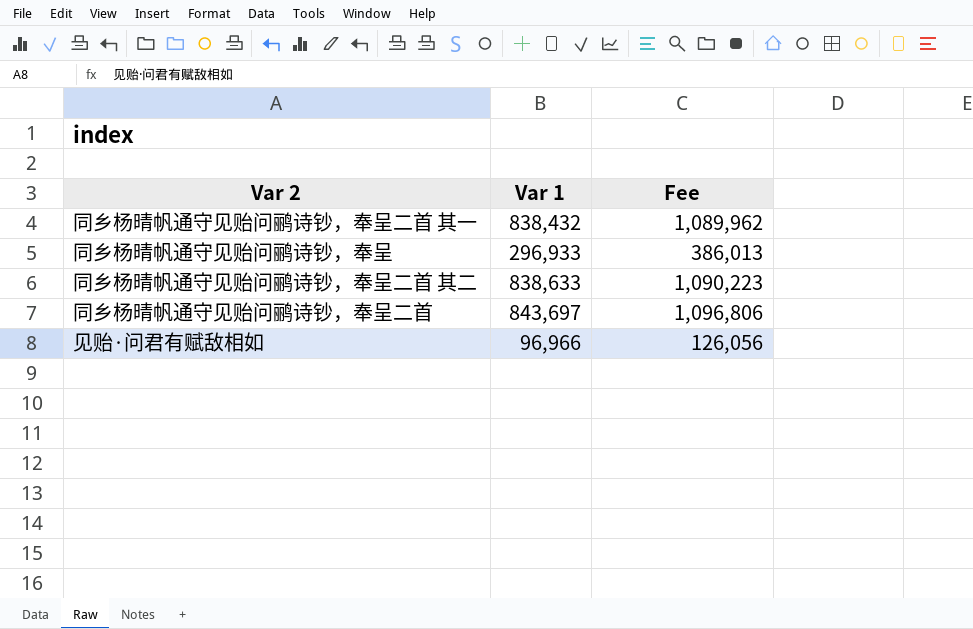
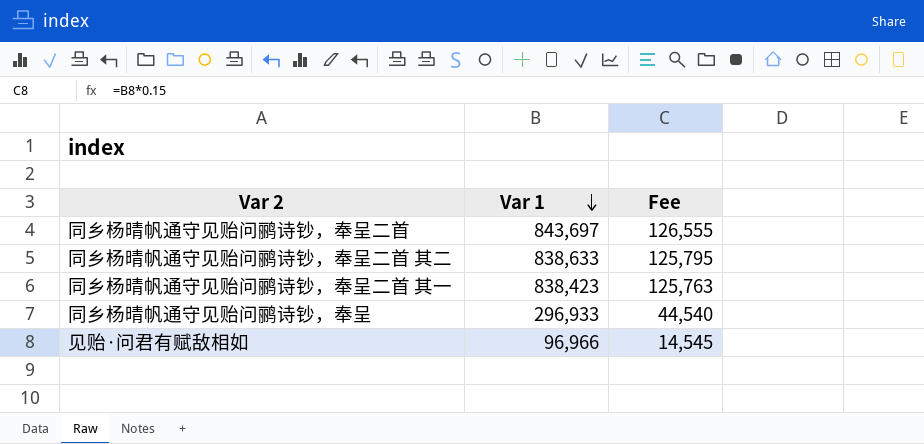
row order: none -> Var 1 descending
column Fee | formula: [Var 1] * 1.3 -> [Var 1] * 0.15
同乡杨晴帆通守见贻问鹂诗钞，奉呈二首 其一 | Var 1: 838,432 -> 838,423

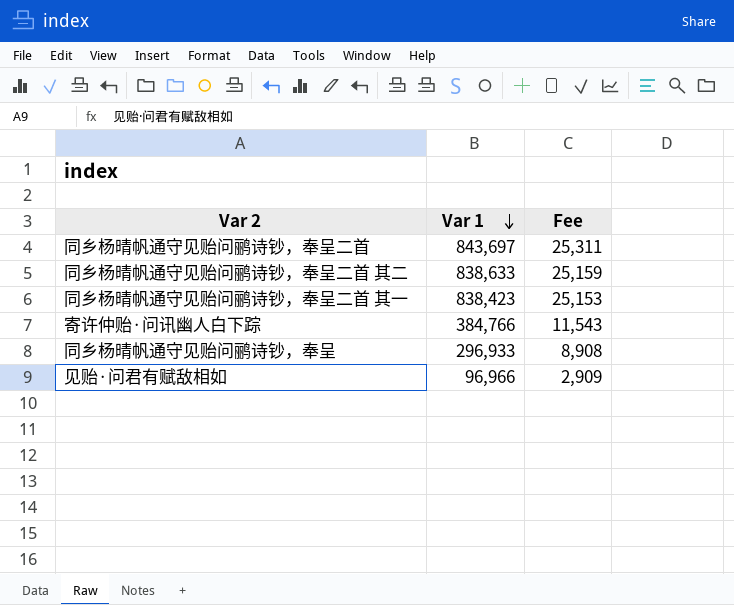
column Fee | formula: [Var 1] * 0.15 -> [Var 1] * 0.03
row 寄许仲贻·问讯幽人白下踪: none -> 384,766 | 11,543

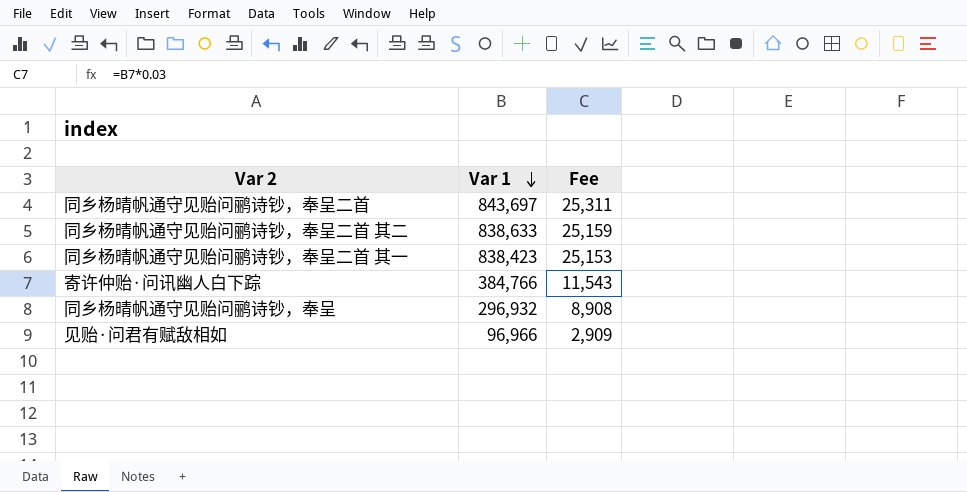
同乡杨晴帆通守见贻问鹂诗钞，奉呈 | Var 1: 296,933 -> 296,932

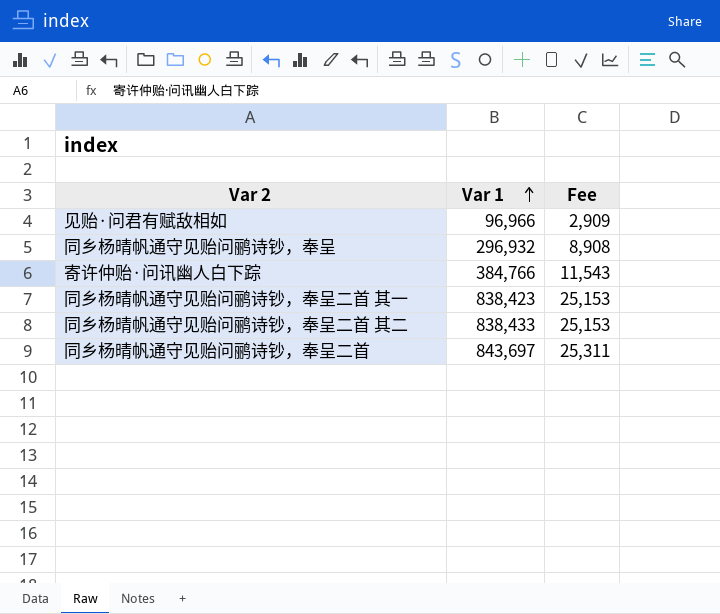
row order: Var 1 descending -> Var 1 ascending
同乡杨晴帆通守见贻问鹂诗钞，奉呈二首 其二 | Var 1: 838,633 -> 838,433
同乡杨晴帆通守见贻问鹂诗钞，奉呈二首 其二 | Fee: 25,159 -> 25,153

